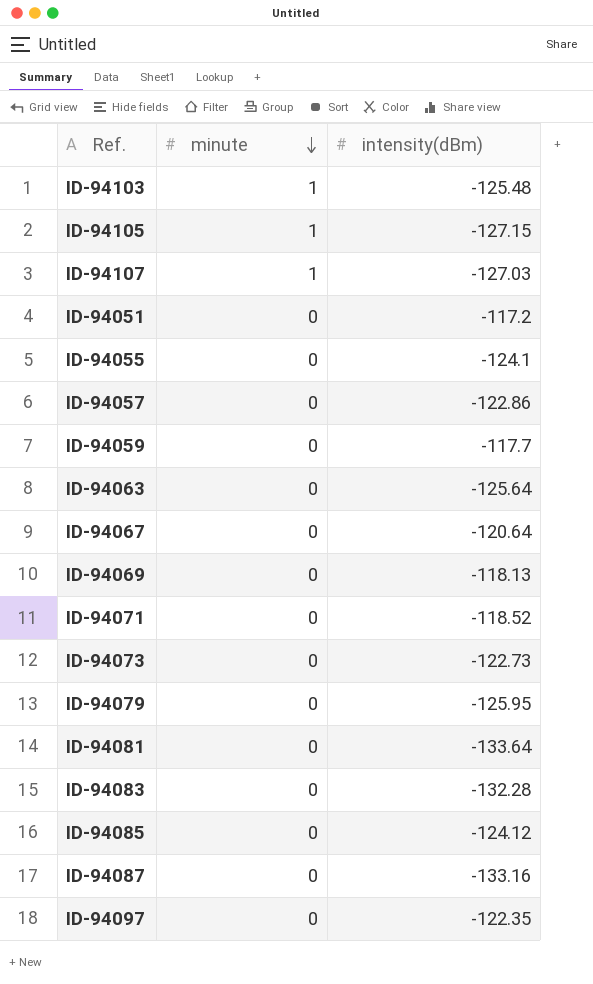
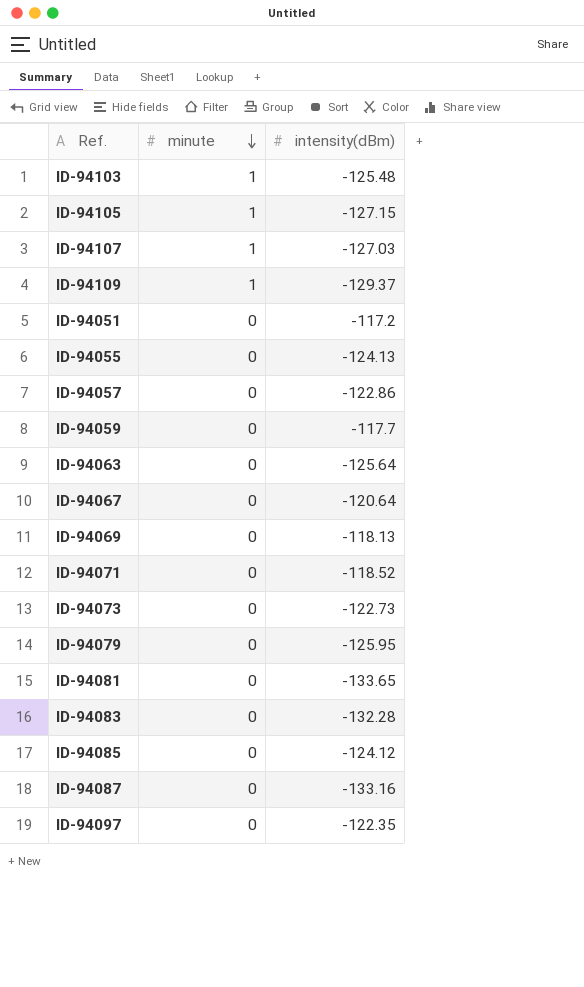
row ID-94109: none -> 1 | -129.37
ID-94055 | intensity(dBm): -124.1 -> -124.13
ID-94081 | intensity(dBm): -133.64 -> -133.65

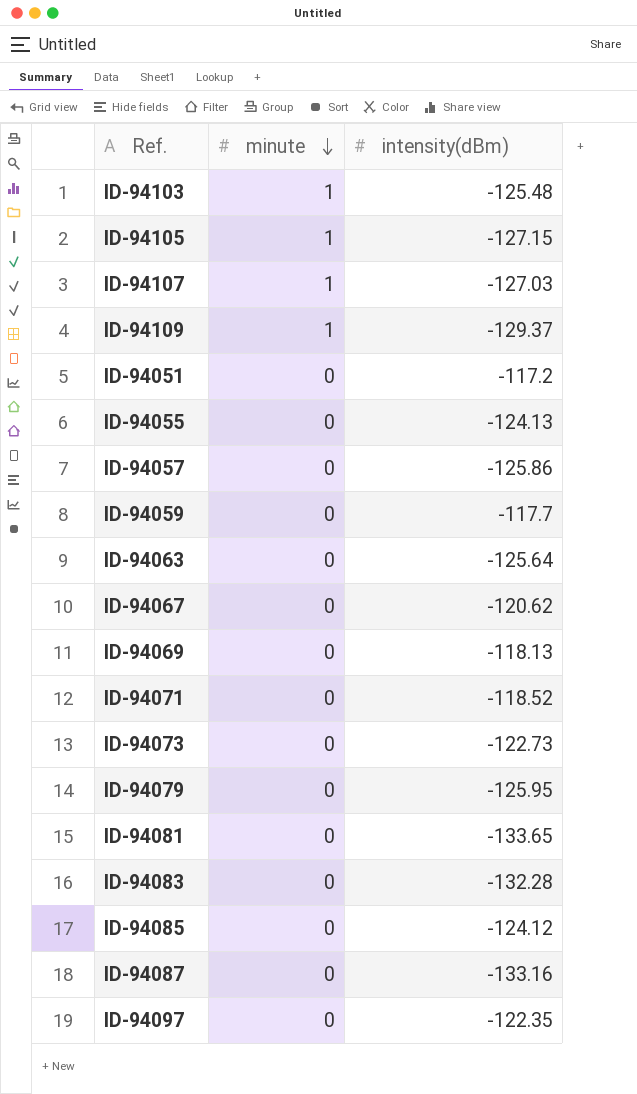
ID-94057 | intensity(dBm): -122.86 -> -125.86
ID-94067 | intensity(dBm): -120.64 -> -120.62

